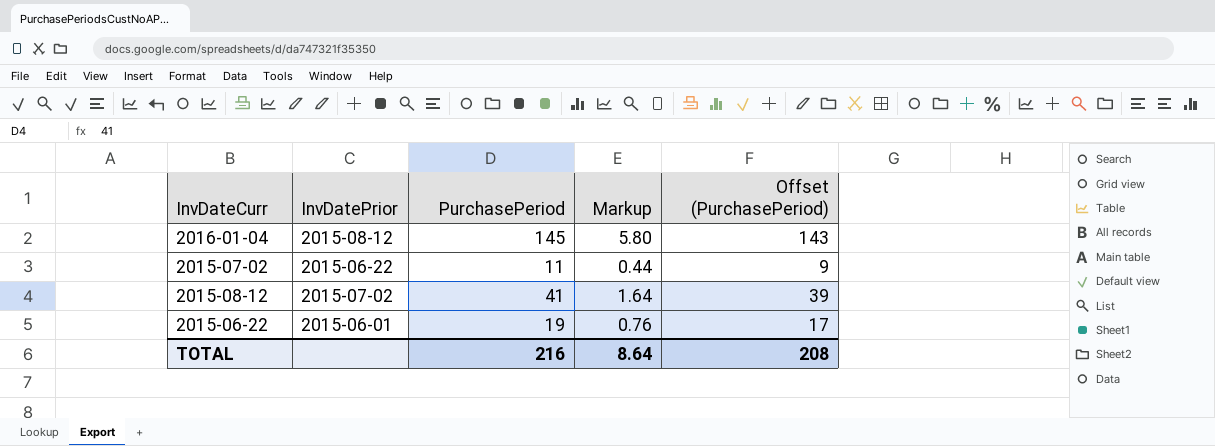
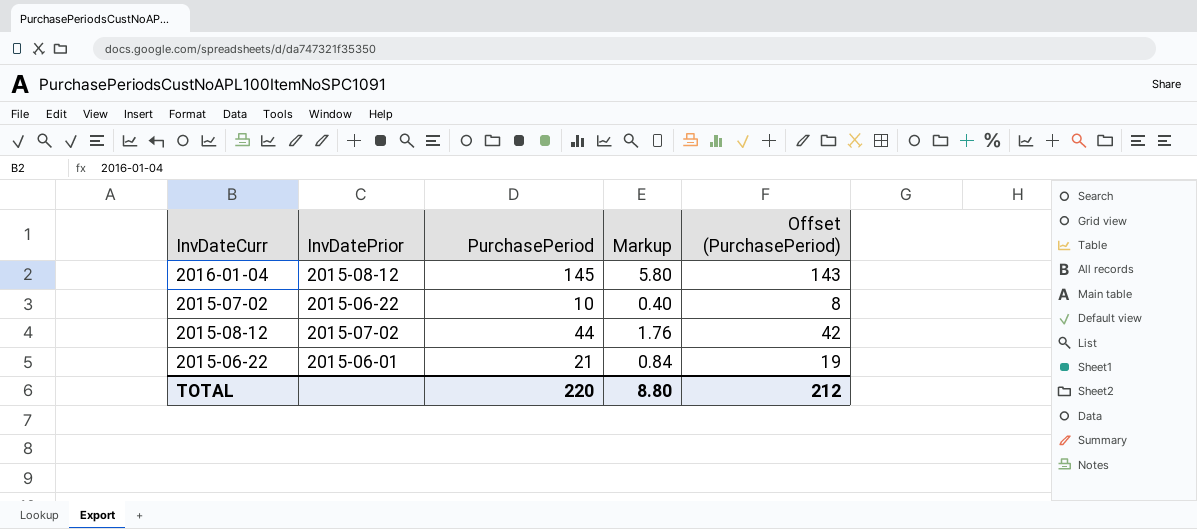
2015-07-02 | PurchasePeriod: 11 -> 10
2015-07-02 | Markup: 0.44 -> 0.40
2015-07-02 | Offset (PurchasePeriod): 9 -> 8
2015-08-12 | PurchasePeriod: 41 -> 44
2015-08-12 | Markup: 1.64 -> 1.76
2015-08-12 | Offset (PurchasePeriod): 39 -> 42
2015-06-22 | PurchasePeriod: 19 -> 21
2015-06-22 | Markup: 0.76 -> 0.84
2015-06-22 | Offset (PurchasePeriod): 17 -> 19
TOTAL | PurchasePeriod: 216 -> 220
TOTAL | Markup: 8.64 -> 8.80
TOTAL | Offset (PurchasePeriod): 208 -> 212

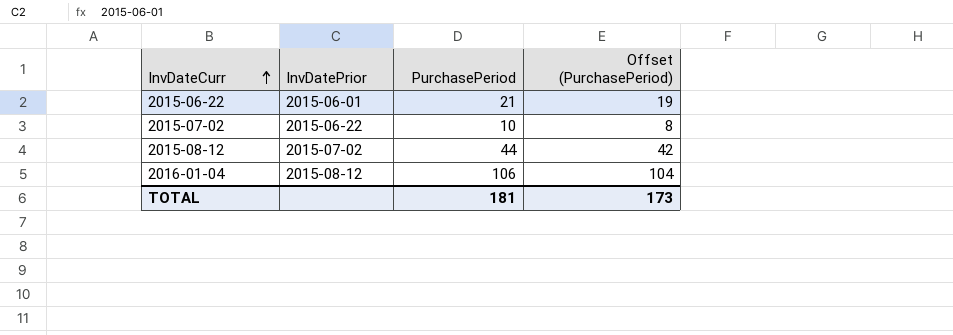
row order: none -> InvDateCurr ascending
column Markup | formula: [PurchasePeriod] * 0.04 -> none
2016-01-04 | PurchasePeriod: 145 -> 106
2016-01-04 | Offset (PurchasePeriod): 143 -> 104
TOTAL | PurchasePeriod: 220 -> 181
TOTAL | Offset (PurchasePeriod): 212 -> 173

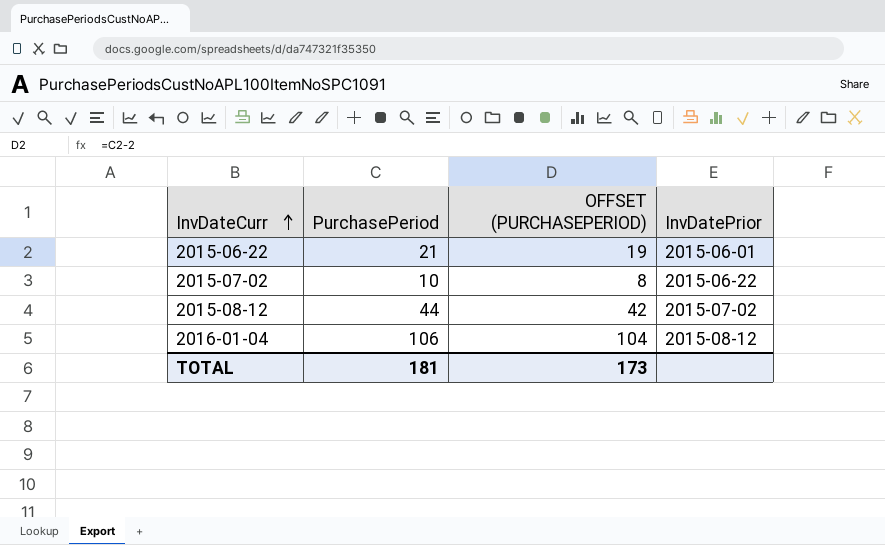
column name: Offset (PurchasePeriod) -> OFFSET (PURCHASEPERIOD)
column InvDatePrior | position: 2 -> 4

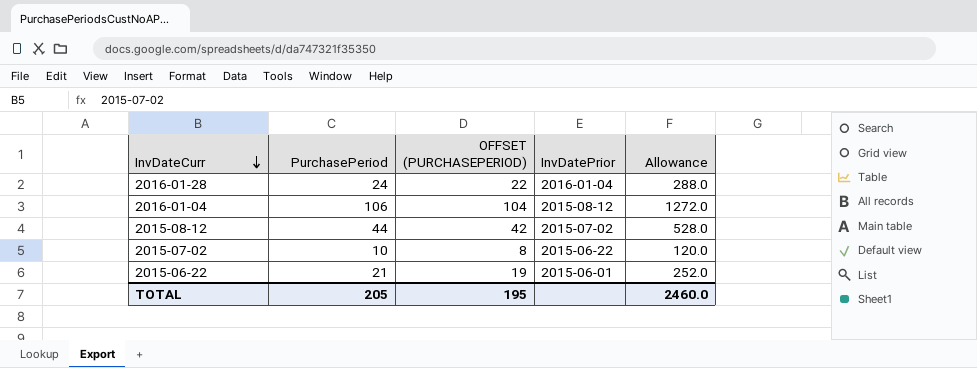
row order: InvDateCurr ascending -> InvDateCurr descending
column Allowance | formula: none -> [PurchasePeriod] * 12
row 2016-01-28: none -> 24 | 22 | 2016-01-04 | 288.0
TOTAL | PurchasePeriod: 181 -> 205
TOTAL | OFFSET (PURCHASEPERIOD): 173 -> 195

